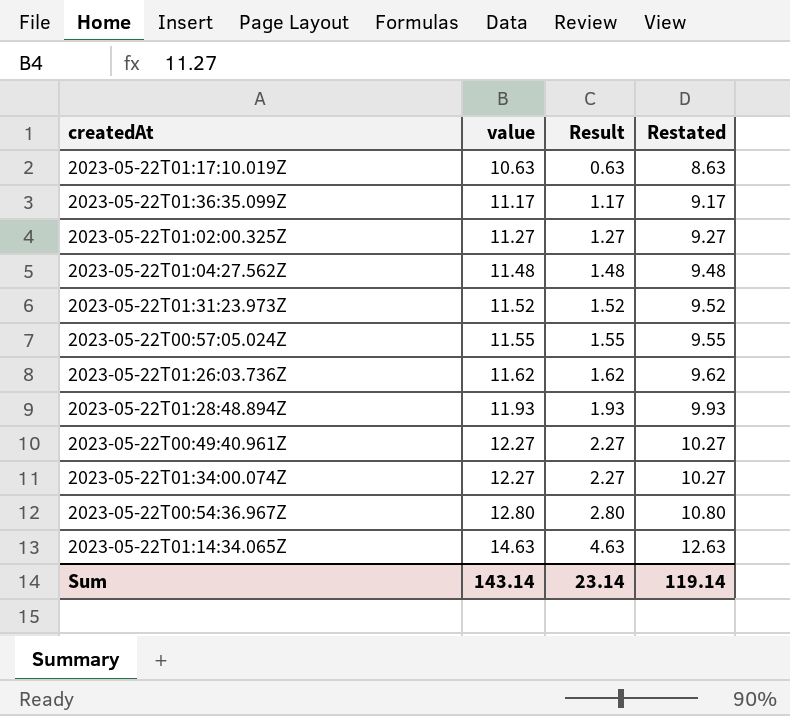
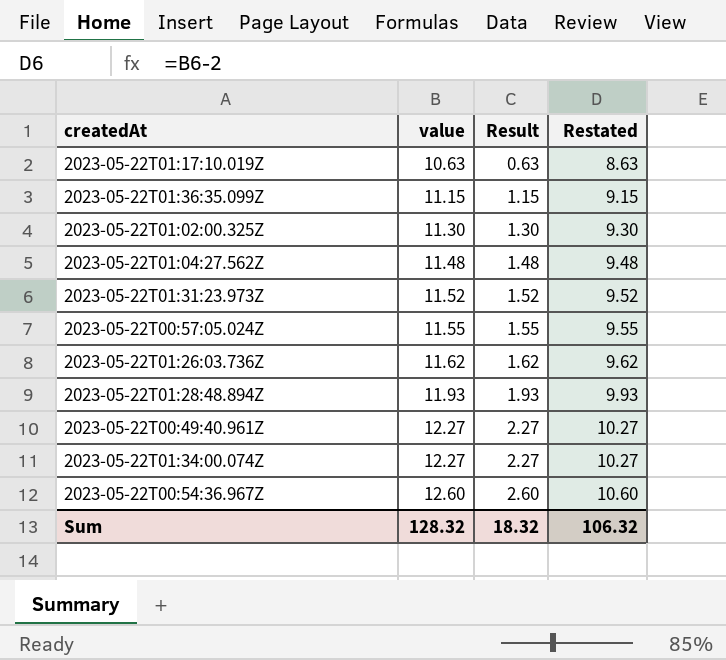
row 2023-05-22T01:14:34.065Z: 14.63 | 4.63 | 12.63 -> none
2023-05-22T01:36:35.099Z | value: 11.17 -> 11.15
2023-05-22T01:36:35.099Z | Result: 1.17 -> 1.15
2023-05-22T01:36:35.099Z | Restated: 9.17 -> 9.15
2023-05-22T01:02:00.325Z | value: 11.27 -> 11.30
2023-05-22T01:02:00.325Z | Result: 1.27 -> 1.30
2023-05-22T01:02:00.325Z | Restated: 9.27 -> 9.30
2023-05-22T00:54:36.967Z | value: 12.80 -> 12.60
2023-05-22T00:54:36.967Z | Result: 2.80 -> 2.60
2023-05-22T00:54:36.967Z | Restated: 10.80 -> 10.60
Sum | value: 143.14 -> 128.32
Sum | Result: 23.14 -> 18.32
Sum | Restated: 119.14 -> 106.32

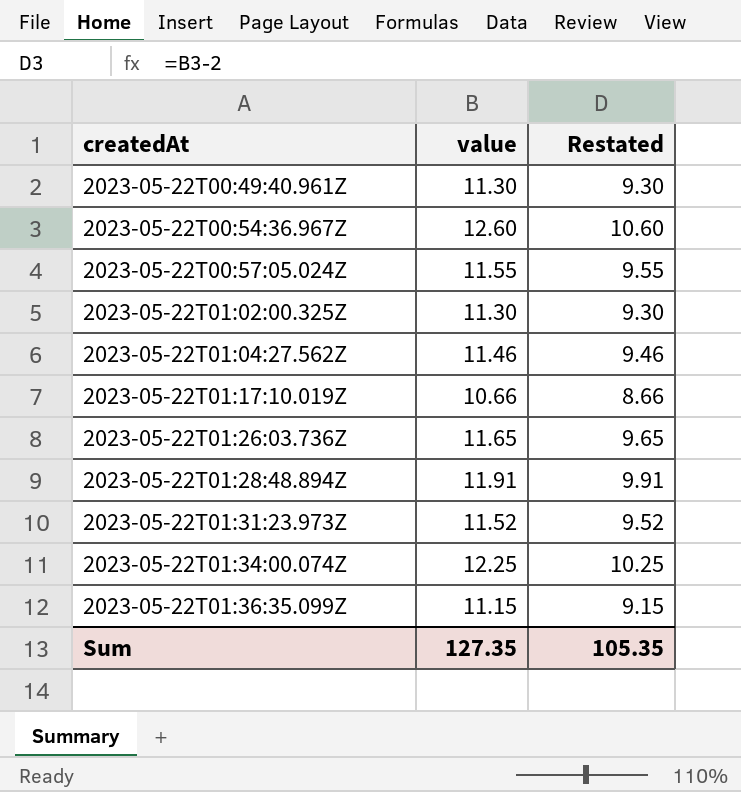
row order: value ascending -> createdAt ascending
column Result | formula: [value] - 10 -> none
2023-05-22T00:49:40.961Z | value: 12.27 -> 11.30
2023-05-22T00:49:40.961Z | Restated: 10.27 -> 9.30
2023-05-22T01:04:27.562Z | value: 11.48 -> 11.46
2023-05-22T01:04:27.562Z | Restated: 9.48 -> 9.46
2023-05-22T01:17:10.019Z | value: 10.63 -> 10.66
2023-05-22T01:17:10.019Z | Restated: 8.63 -> 8.66
2023-05-22T01:26:03.736Z | value: 11.62 -> 11.65
2023-05-22T01:26:03.736Z | Restated: 9.62 -> 9.65
2023-05-22T01:28:48.894Z | value: 11.93 -> 11.91
2023-05-22T01:28:48.894Z | Restated: 9.93 -> 9.91
2023-05-22T01:34:00.074Z | value: 12.27 -> 12.25
2023-05-22T01:34:00.074Z | Restated: 10.27 -> 10.25
Sum | value: 128.32 -> 127.35
Sum | Restated: 106.32 -> 105.35

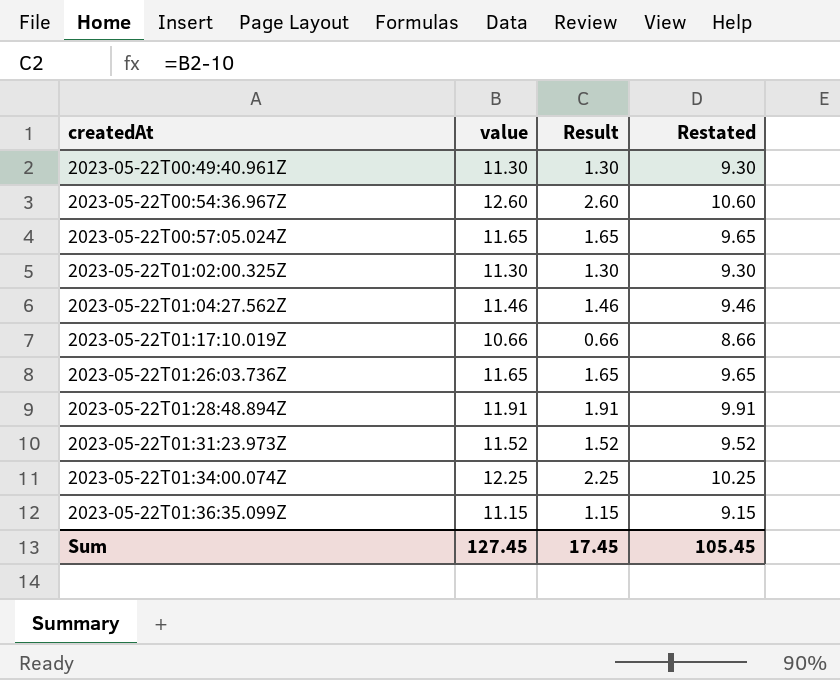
column Result | formula: none -> [value] - 10
2023-05-22T00:57:05.024Z | value: 11.55 -> 11.65
2023-05-22T00:57:05.024Z | Restated: 9.55 -> 9.65
Sum | value: 127.35 -> 127.45
Sum | Restated: 105.35 -> 105.45

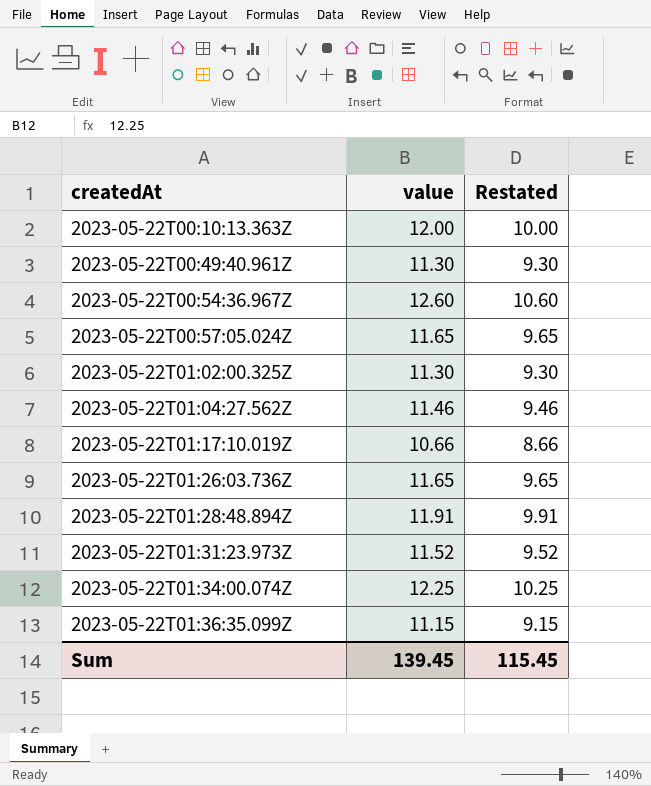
column Result | formula: [value] - 10 -> none
row 2023-05-22T00:10:13.363Z: none -> 12.00 | 10.00
Sum | value: 127.45 -> 139.45
Sum | Restated: 105.45 -> 115.45

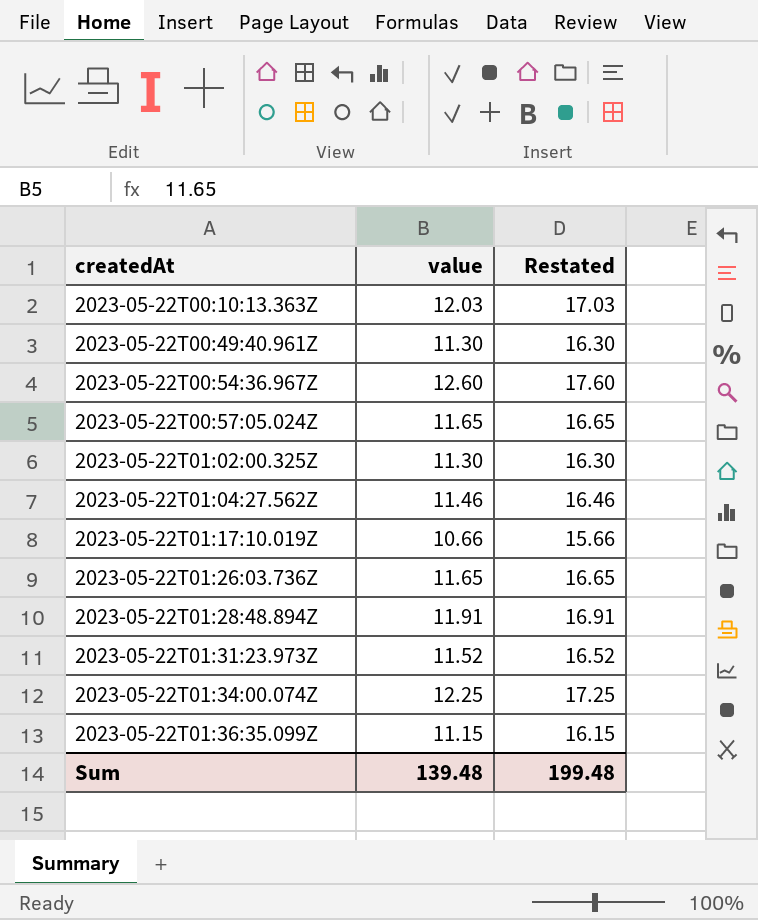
column Restated | formula: [value] - 2 -> [value] + 5
2023-05-22T00:10:13.363Z | value: 12.00 -> 12.03
Sum | value: 139.45 -> 139.48
Sum | Restated: 115.45 -> 199.48

